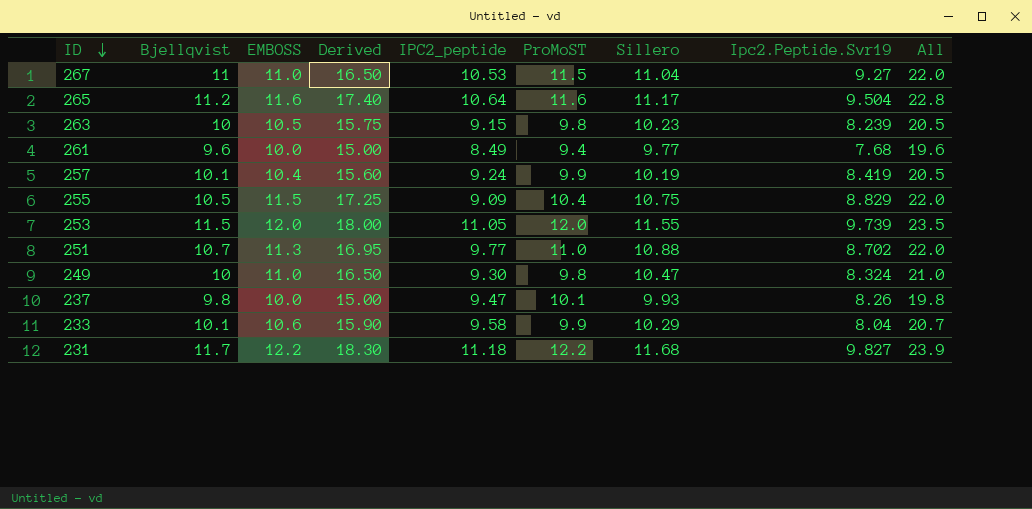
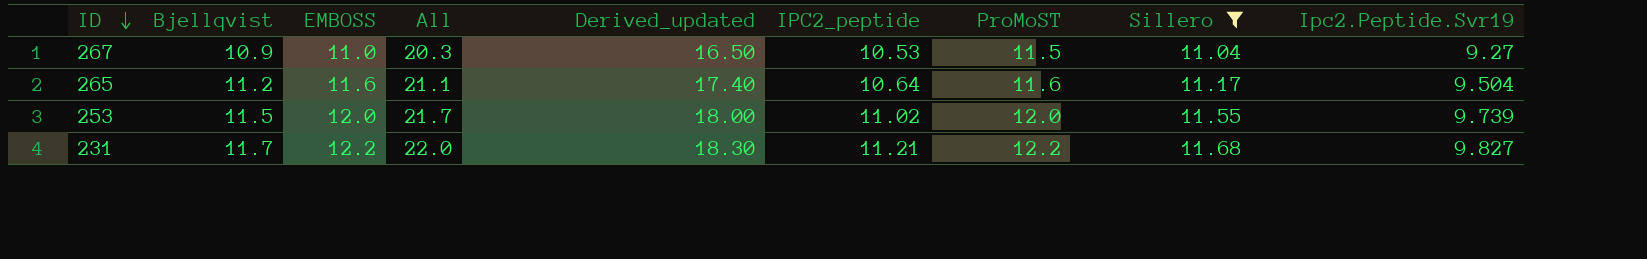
filter: none -> Sillero >= 11.04
column All | formula: [Bjellqvist] + [EMBOSS] -> [EMBOSS] + [Ipc2.Peptide.Svr19]
column All | position: 9 -> 4
column name: Derived -> Derived_updated
267 | Bjellqvist: 11 -> 10.9
253 | IPC2_peptide: 11.05 -> 11.02
231 | IPC2_peptide: 11.18 -> 11.21

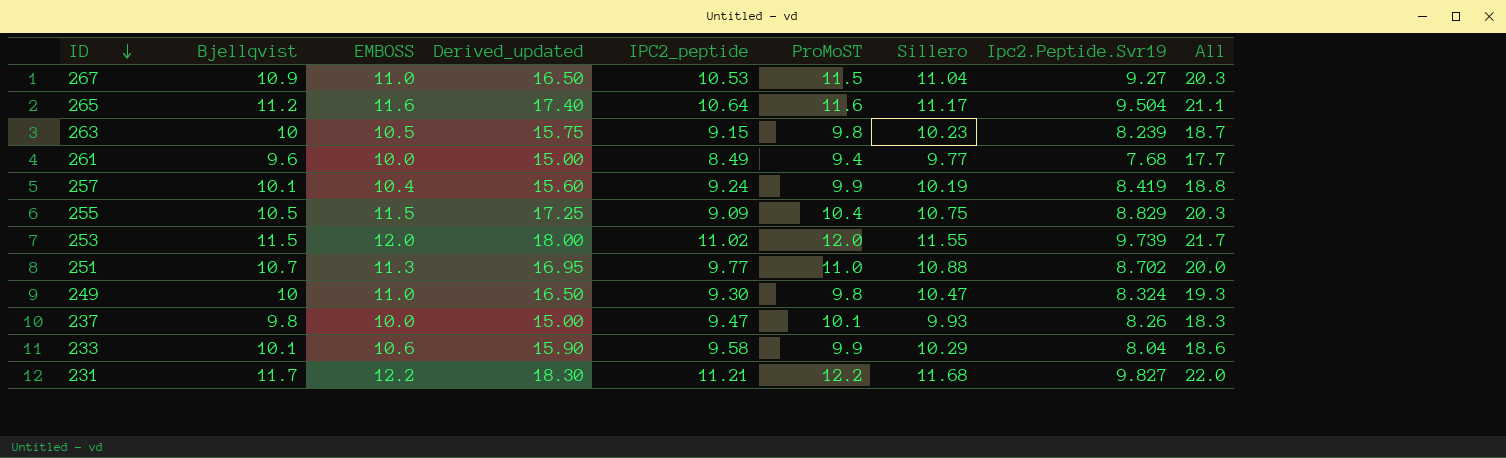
filter: Sillero >= 11.04 -> none
column All | position: 4 -> 9

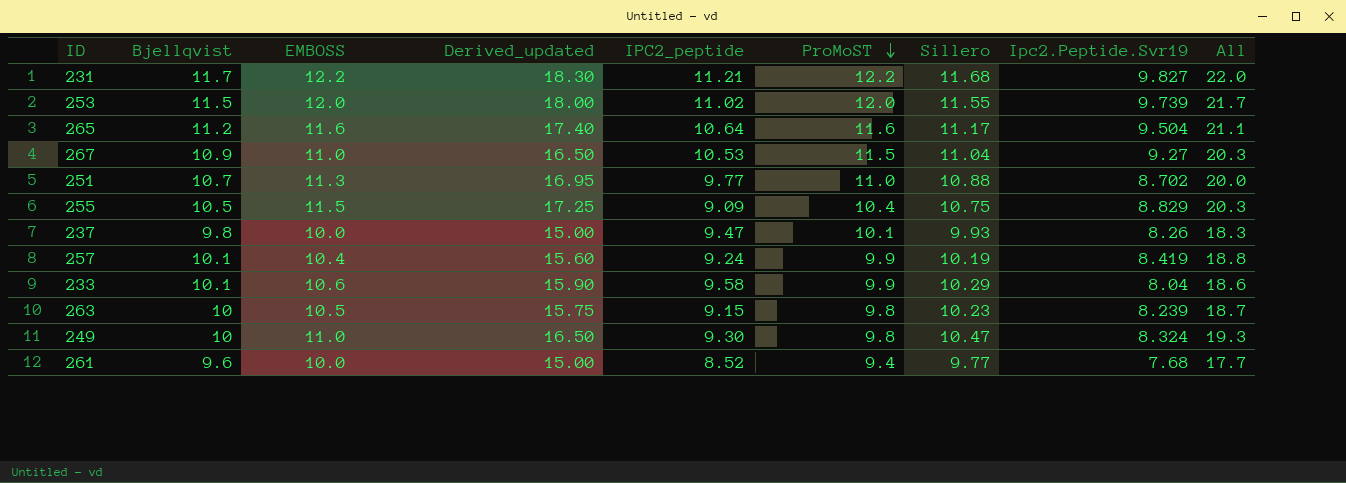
row order: ID descending -> ProMoST descending
261 | IPC2_peptide: 8.49 -> 8.52

